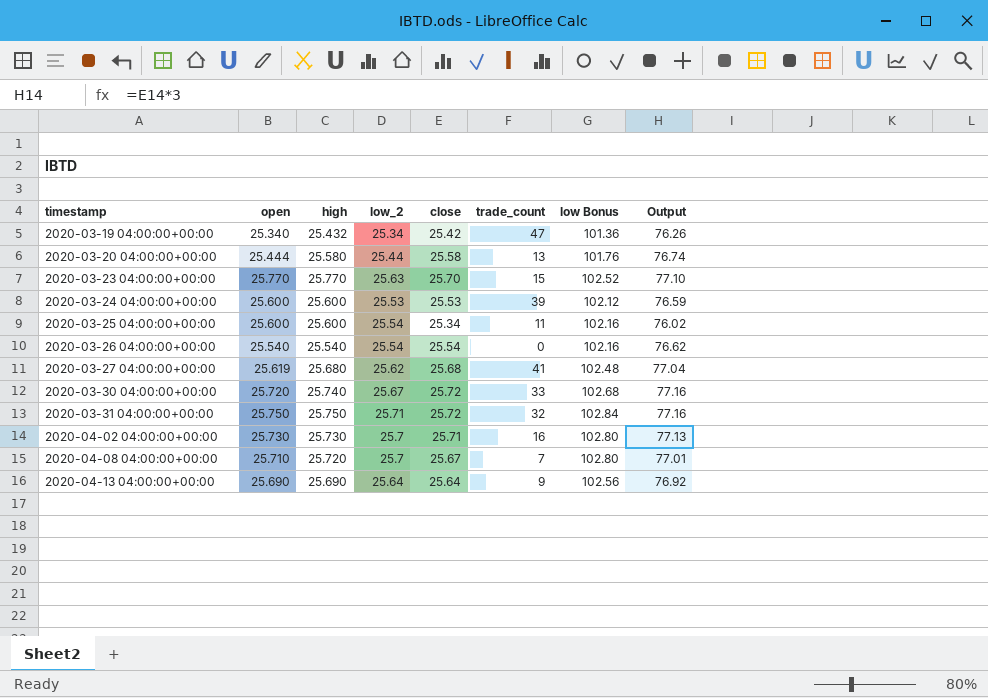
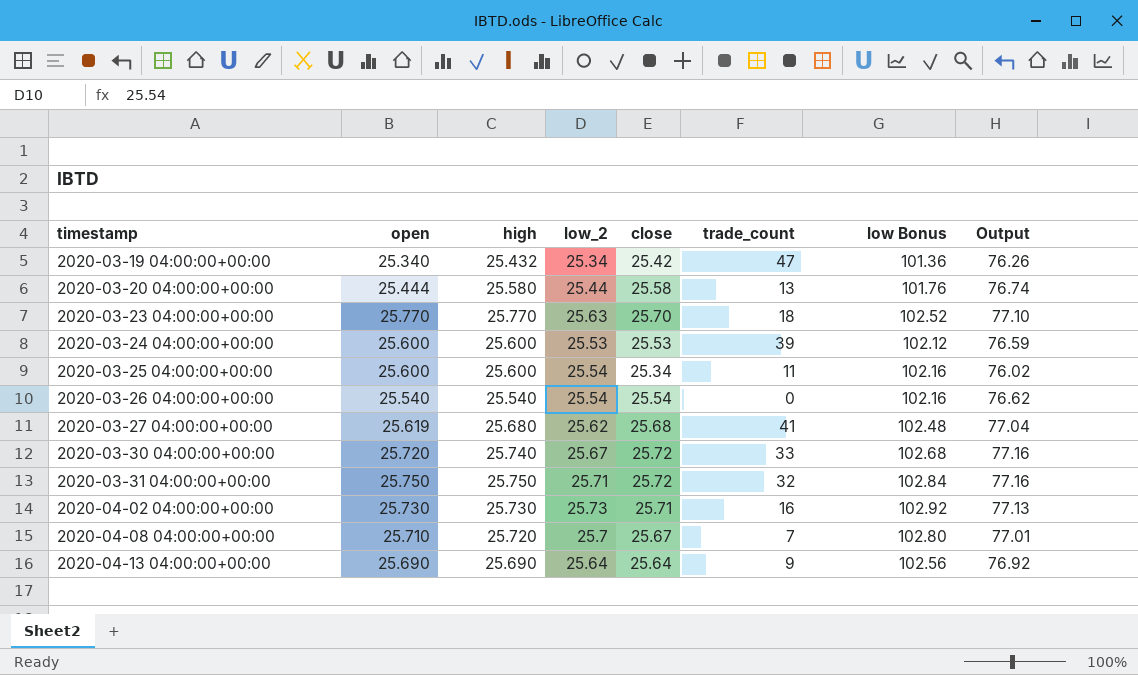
2020-03-23 04:00:00+00:00 | trade_count: 15 -> 18
2020-04-02 04:00:00+00:00 | low_2: 25.7 -> 25.73
2020-04-02 04:00:00+00:00 | low Bonus: 102.80 -> 102.92

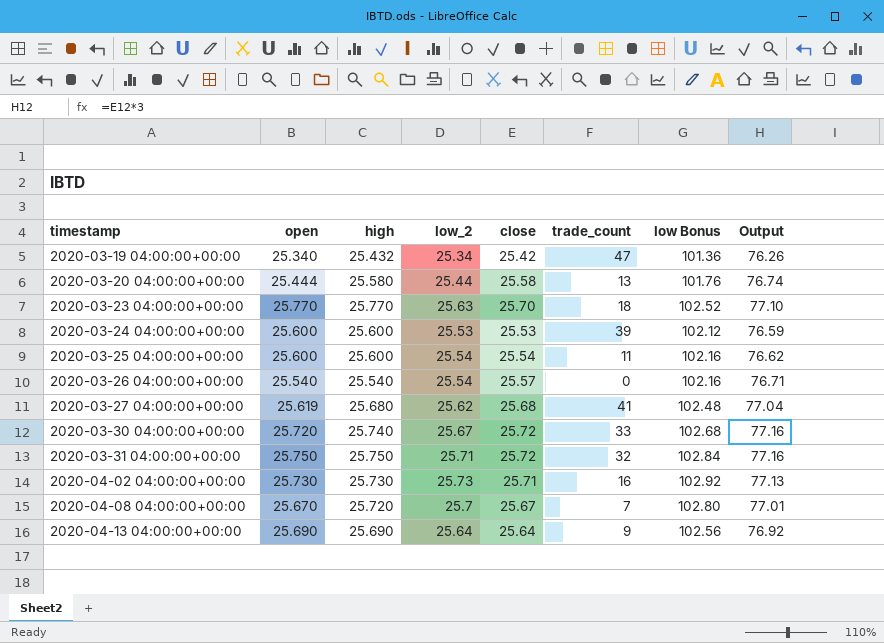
2020-03-25 04:00:00+00:00 | close: 25.34 -> 25.54
2020-03-25 04:00:00+00:00 | Output: 76.02 -> 76.62
2020-03-26 04:00:00+00:00 | close: 25.54 -> 25.57
2020-03-26 04:00:00+00:00 | Output: 76.62 -> 76.71
2020-04-08 04:00:00+00:00 | open: 25.710 -> 25.670

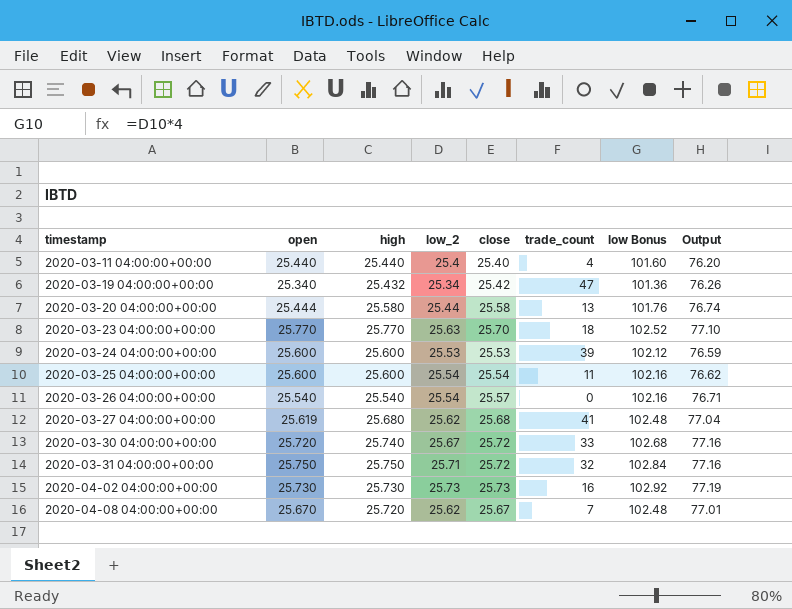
row 2020-04-13 04:00:00+00:00: 25.690 | 25.690 | 25.64 | 25.64 | 9 | 102.56 | 76.92 -> none
row 2020-03-11 04:00:00+00:00: none -> 25.440 | 25.440 | 25.4 | 25.40 | 4 | 101.60 | 76.20
2020-04-02 04:00:00+00:00 | close: 25.71 -> 25.73
2020-04-02 04:00:00+00:00 | Output: 77.13 -> 77.19
2020-04-08 04:00:00+00:00 | low_2: 25.7 -> 25.62
2020-04-08 04:00:00+00:00 | low Bonus: 102.80 -> 102.48

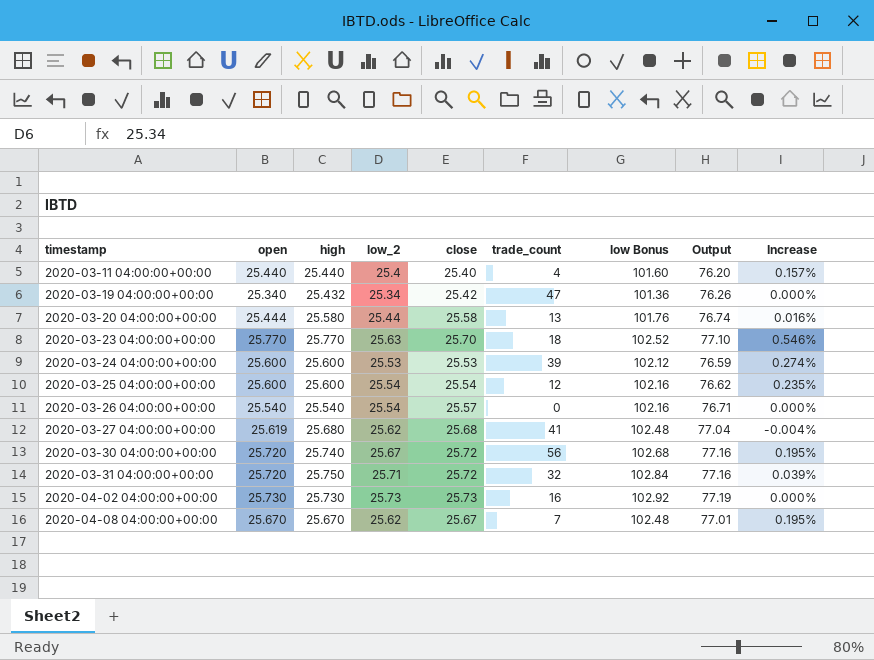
column Increase | formula: none -> ([open] - [low_2]) / [low_2]
2020-03-25 04:00:00+00:00 | trade_count: 11 -> 12
2020-03-30 04:00:00+00:00 | trade_count: 33 -> 56
2020-03-31 04:00:00+00:00 | open: 25.750 -> 25.720
2020-04-08 04:00:00+00:00 | high: 25.720 -> 25.670

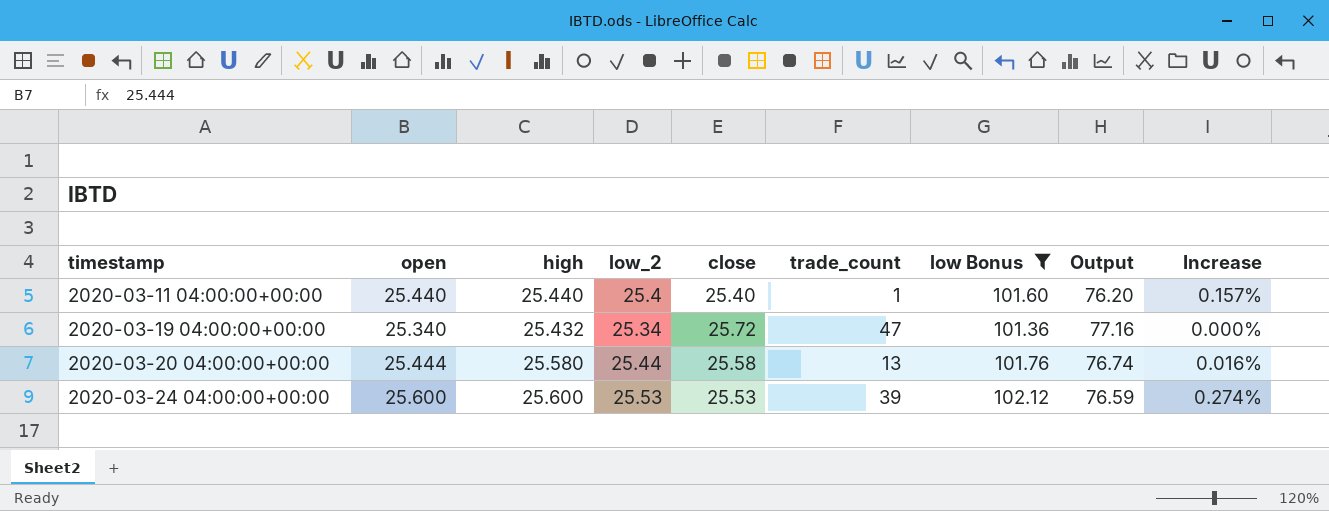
filter: none -> low Bonus <= 102.12
2020-03-11 04:00:00+00:00 | trade_count: 4 -> 1
2020-03-19 04:00:00+00:00 | close: 25.42 -> 25.72
2020-03-19 04:00:00+00:00 | Output: 76.26 -> 77.16

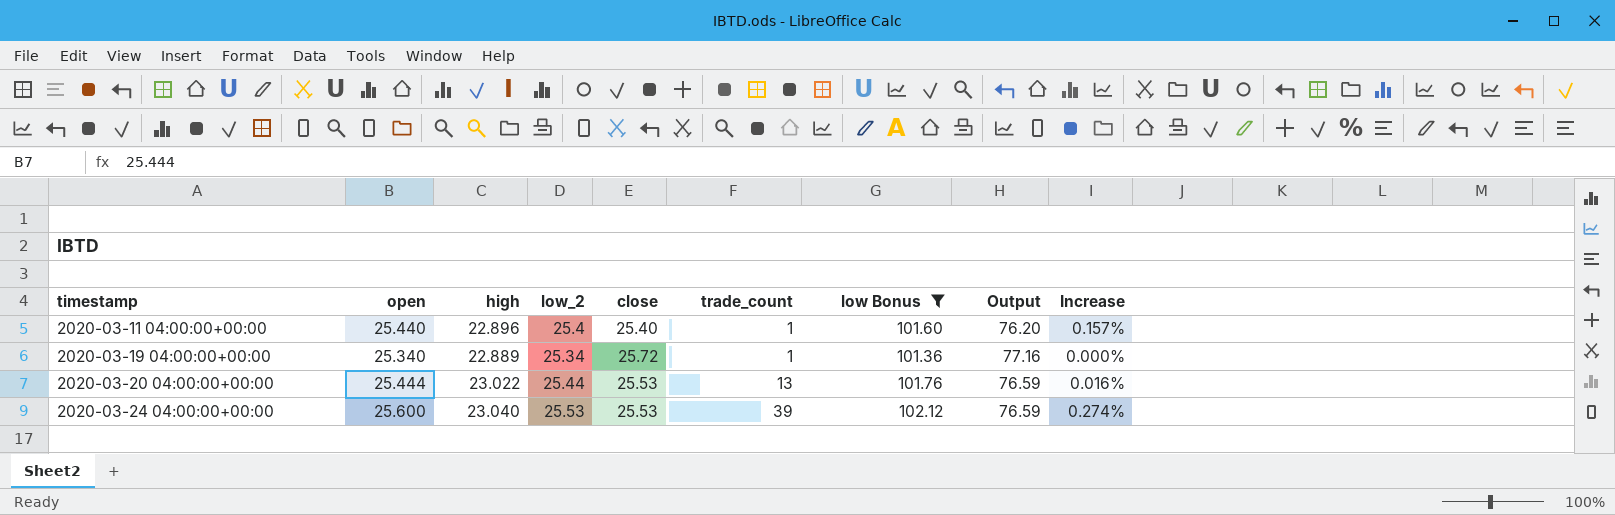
2020-03-11 04:00:00+00:00 | high: 25.440 -> 22.896
2020-03-19 04:00:00+00:00 | high: 25.432 -> 22.889
2020-03-19 04:00:00+00:00 | trade_count: 47 -> 1
2020-03-20 04:00:00+00:00 | high: 25.580 -> 23.022
2020-03-20 04:00:00+00:00 | close: 25.58 -> 25.53
2020-03-20 04:00:00+00:00 | Output: 76.74 -> 76.59
2020-03-24 04:00:00+00:00 | high: 25.600 -> 23.040

